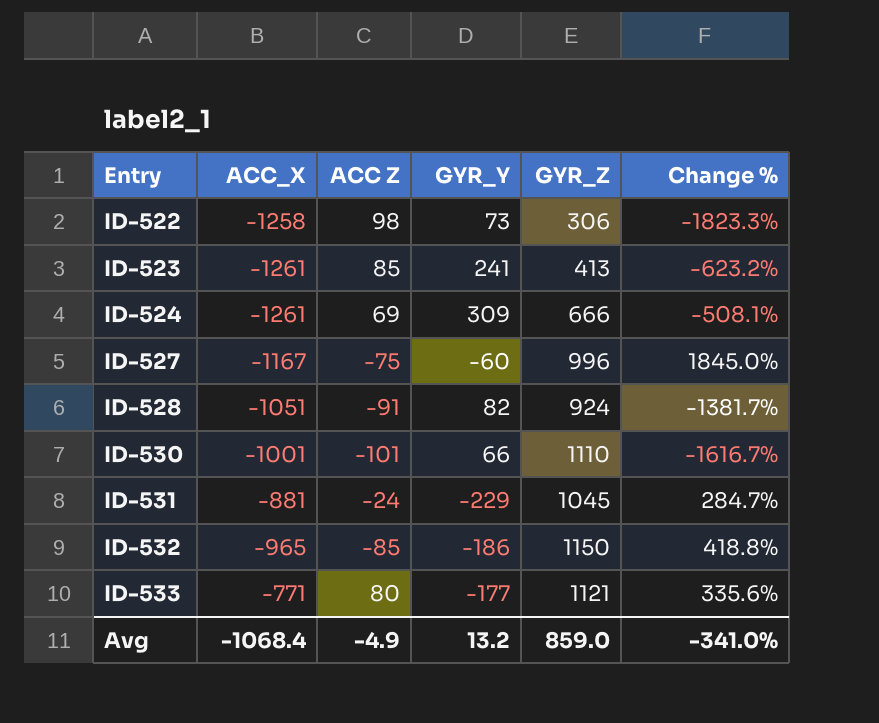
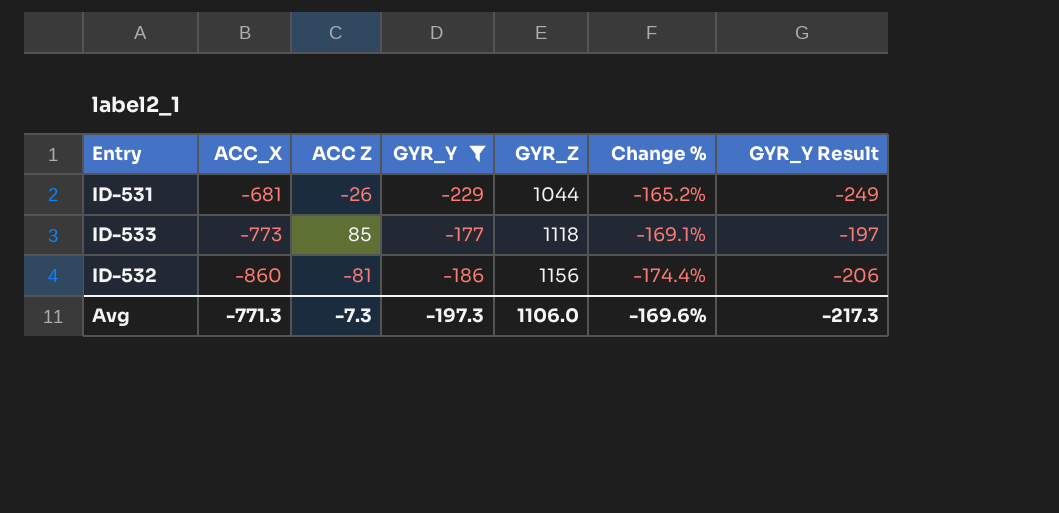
filter: none -> GYR_Y <= -177
row order: Entry ascending -> ACC_X descending
column Change % | formula: ([ACC_X] - [GYR_Y]) / [GYR_Y] -> ([ACC_X] - [GYR_Z]) / [GYR_Z]
column GYR_Y Result | formula: none -> [GYR_Y] - 20
ID-531 | ACC_X: -881 -> -681
ID-531 | ACC Z: -24 -> -26
ID-531 | GYR_Z: 1045 -> 1044
ID-533 | ACC_X: -771 -> -773
ID-533 | ACC Z: 80 -> 85
ID-533 | GYR_Z: 1121 -> 1118
ID-532 | ACC_X: -965 -> -860
ID-532 | ACC Z: -85 -> -81
ID-532 | GYR_Z: 1150 -> 1156
Avg | ACC_X: -1068.4 -> -771.3
Avg | ACC Z: -4.9 -> -7.3
Avg | GYR_Y: 13.2 -> -197.3
Avg | GYR_Z: 859.0 -> 1106.0
Avg | Change %: -341.0% -> -169.6%

